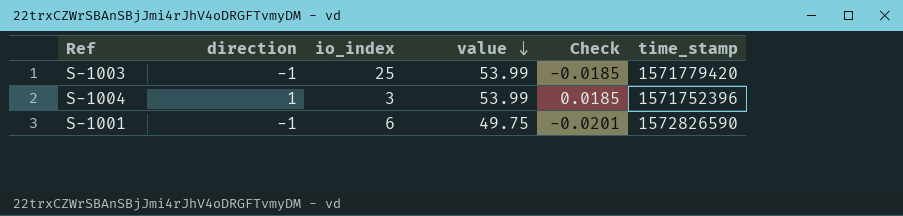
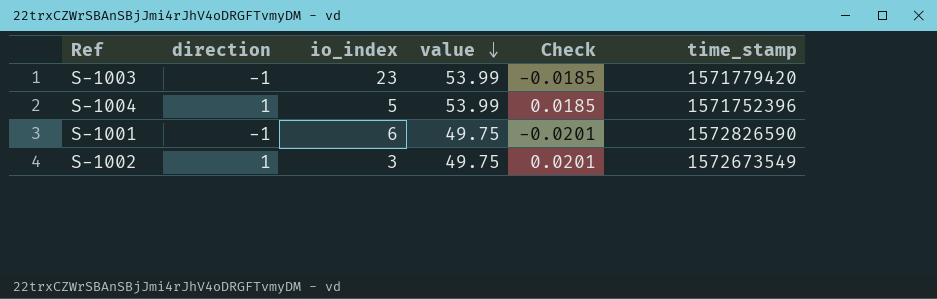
S-1003 | io_index: 25 -> 23
S-1004 | io_index: 3 -> 5
row S-1002: none -> 1 | 3 | 49.75 | 0.0201 | 1572673549

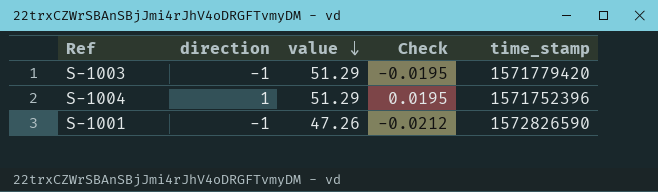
column io_index | position: 3 -> none
row S-1002: 1 | 3 | 49.75 | 0.0201 | 1572673549 -> none
S-1003 | value: 53.99 -> 51.29
S-1003 | Check: -0.0185 -> -0.0195
S-1004 | value: 53.99 -> 51.29
S-1004 | Check: 0.0185 -> 0.0195
S-1001 | value: 49.75 -> 47.26
S-1001 | Check: -0.0201 -> -0.0212

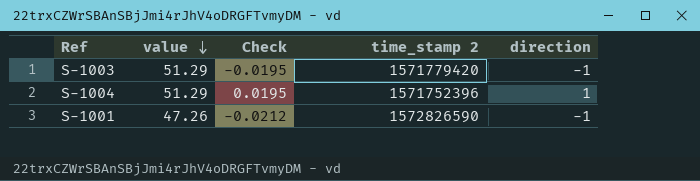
column name: time_stamp -> time_stamp 2
column direction | position: 2 -> 5

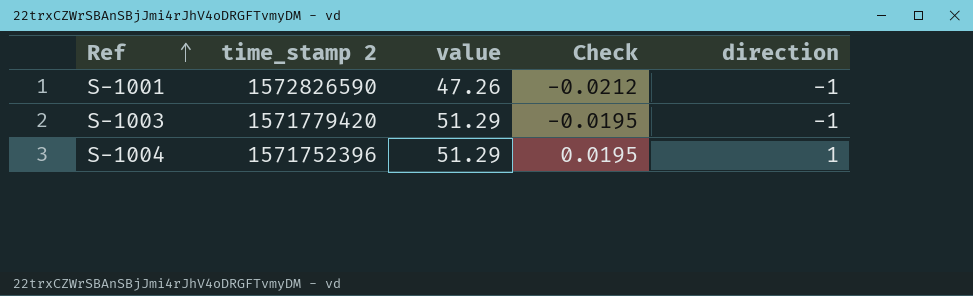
row order: value descending -> Ref ascending
column time_stamp 2 | position: 4 -> 2

